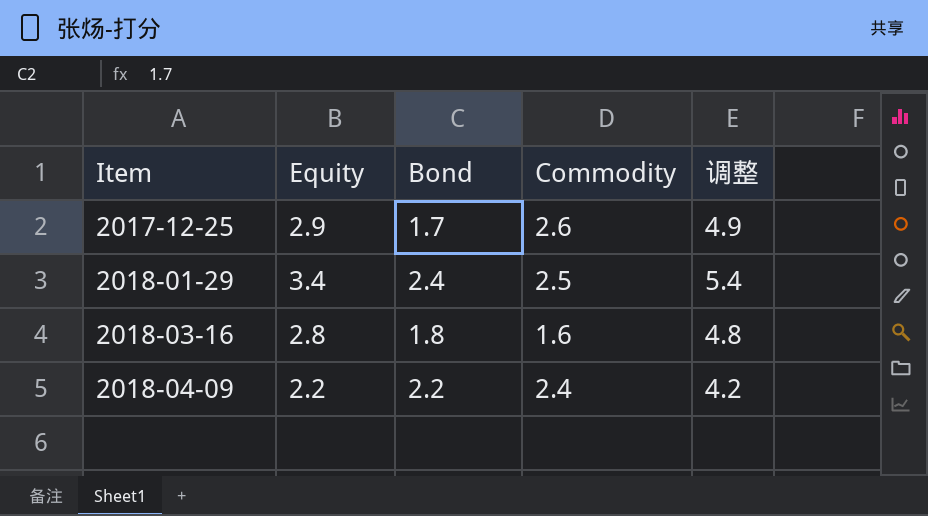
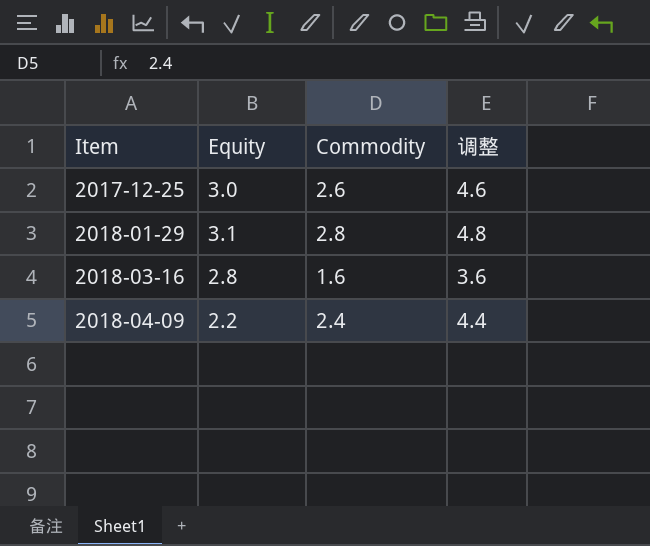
column Bond | position: 3 -> none
column 调整 | formula: [Equity] + 2 -> [Commodity] + 2
2017-12-25 | Equity: 2.9 -> 3.0
2018-01-29 | Equity: 3.4 -> 3.1
2018-01-29 | Commodity: 2.5 -> 2.8

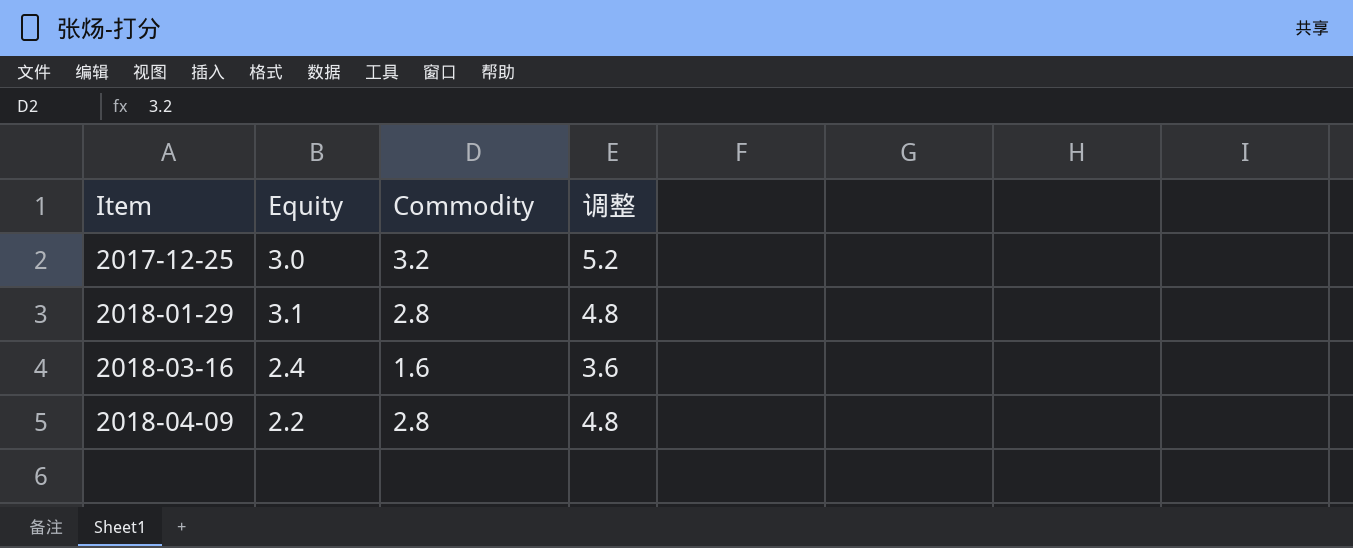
2017-12-25 | Commodity: 2.6 -> 3.2
2017-12-25 | 调整: 4.6 -> 5.2
2018-03-16 | Equity: 2.8 -> 2.4
2018-04-09 | Commodity: 2.4 -> 2.8
2018-04-09 | 调整: 4.4 -> 4.8

